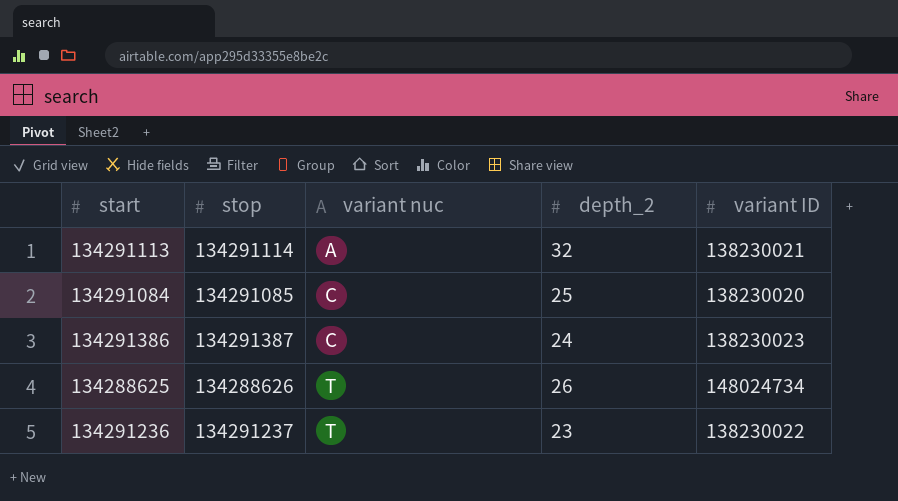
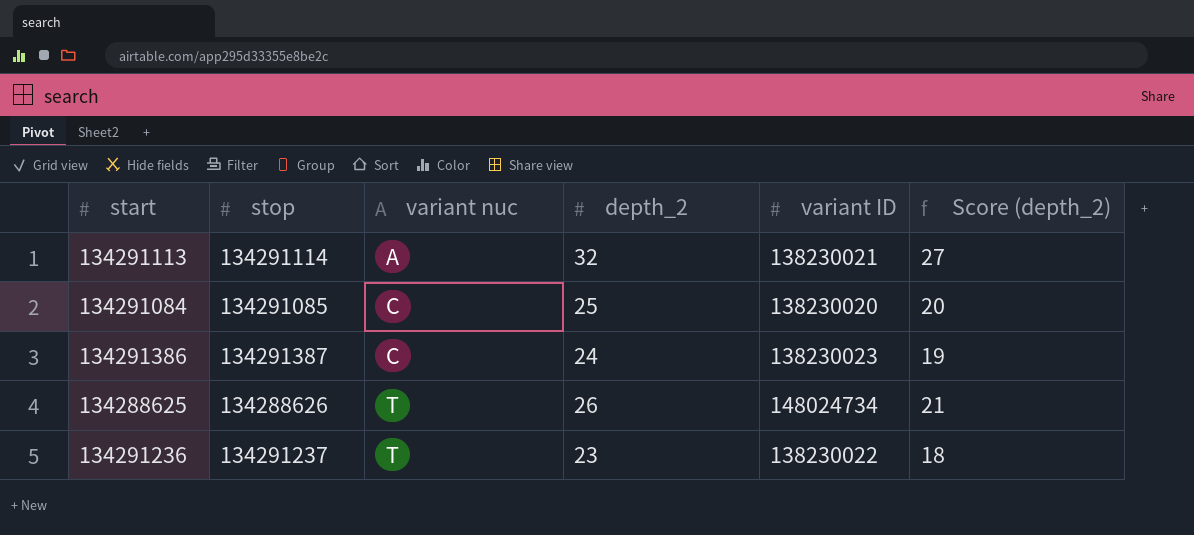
column Score (depth_2) | formula: none -> [depth_2] - 5

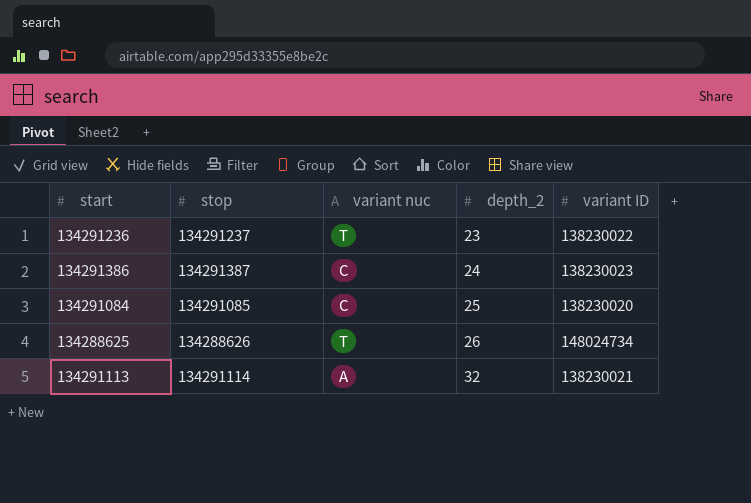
row order: variant nuc ascending -> depth_2 ascending
column Score (depth_2) | formula: [depth_2] - 5 -> none

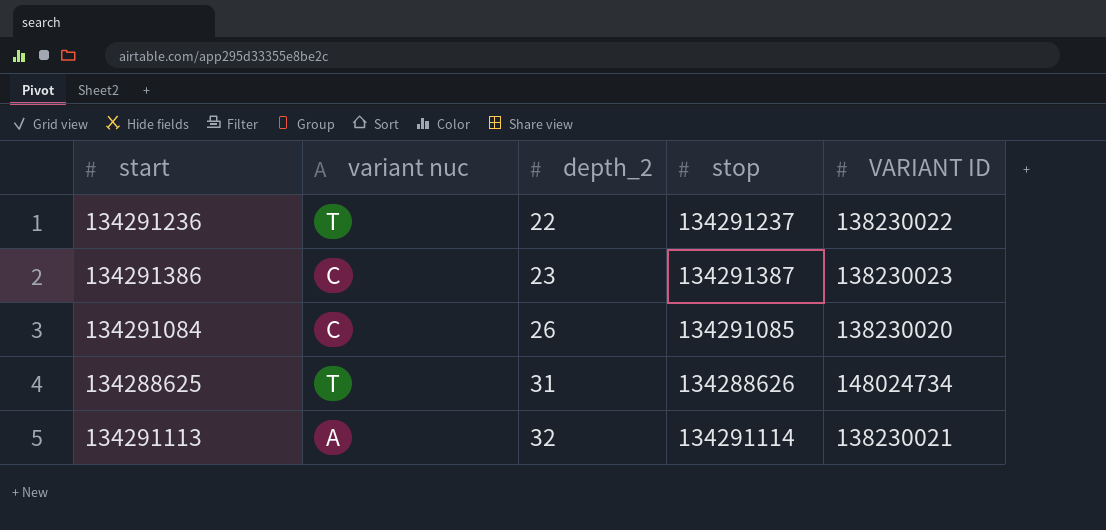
column stop | position: 2 -> 4
column name: variant ID -> VARIANT ID
134291236 | depth_2: 23 -> 22
134291386 | depth_2: 24 -> 23
134291084 | depth_2: 25 -> 26
134288625 | depth_2: 26 -> 31

